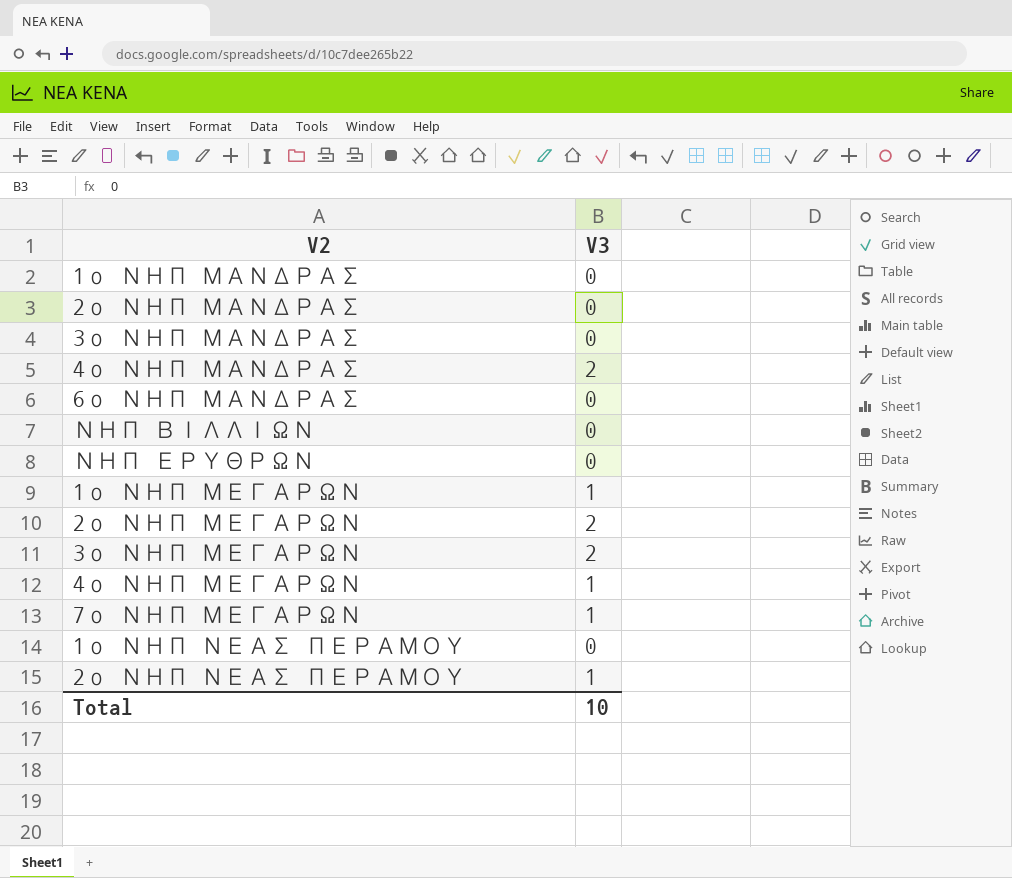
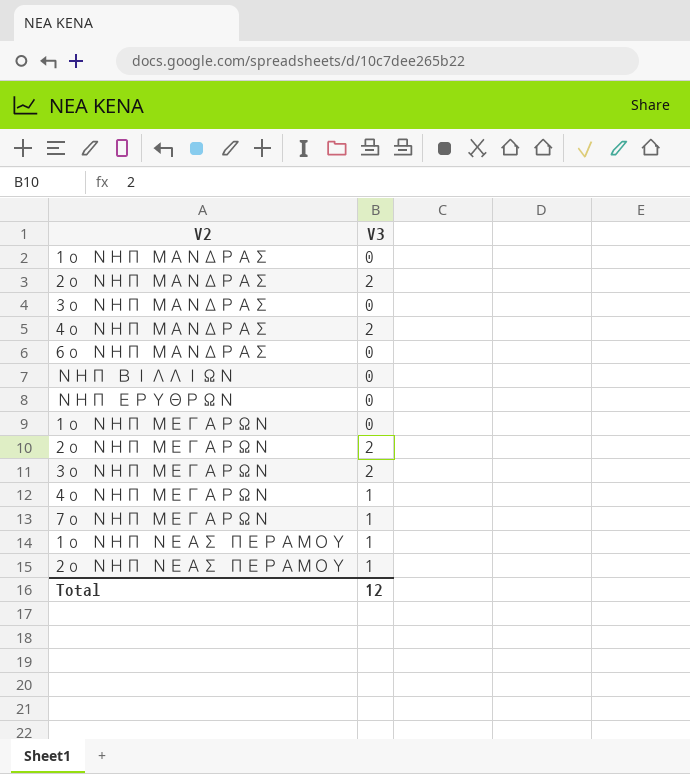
2ο ΝΗΠ ΜΑΝΔΡΑΣ | V3: 0 -> 2
1ο ΝΗΠ ΜΕΓΑΡΩΝ | V3: 1 -> 0
1ο ΝΗΠ ΝΕΑΣ ΠΕΡΑΜΟΥ | V3: 0 -> 1
Total | V3: 10 -> 12

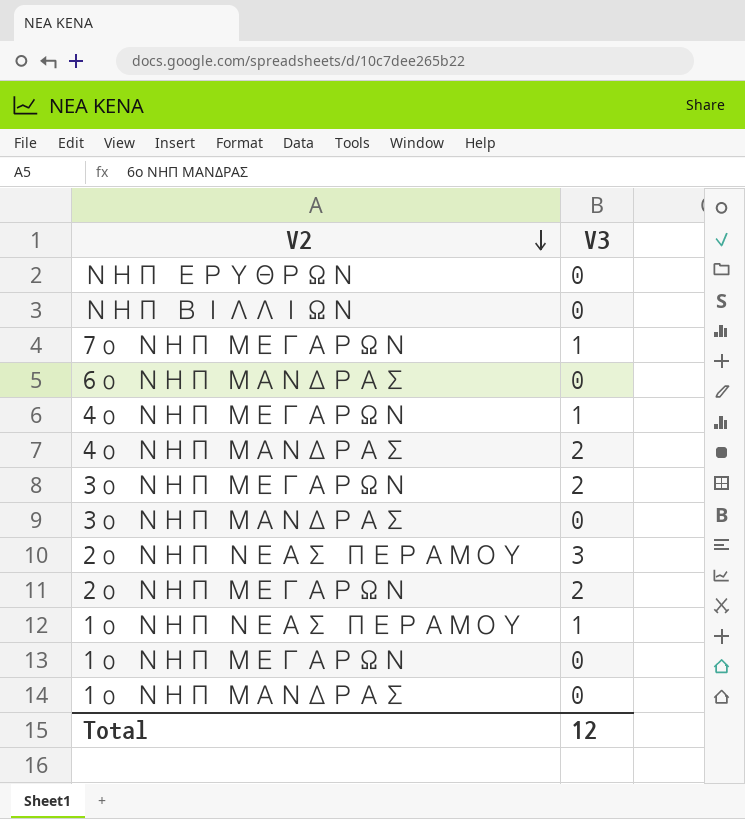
row order: none -> V2 descending
row 2ο ΝΗΠ ΜΑΝΔΡΑΣ: 2 -> none
2ο ΝΗΠ ΝΕΑΣ ΠΕΡΑΜΟΥ | V3: 1 -> 3

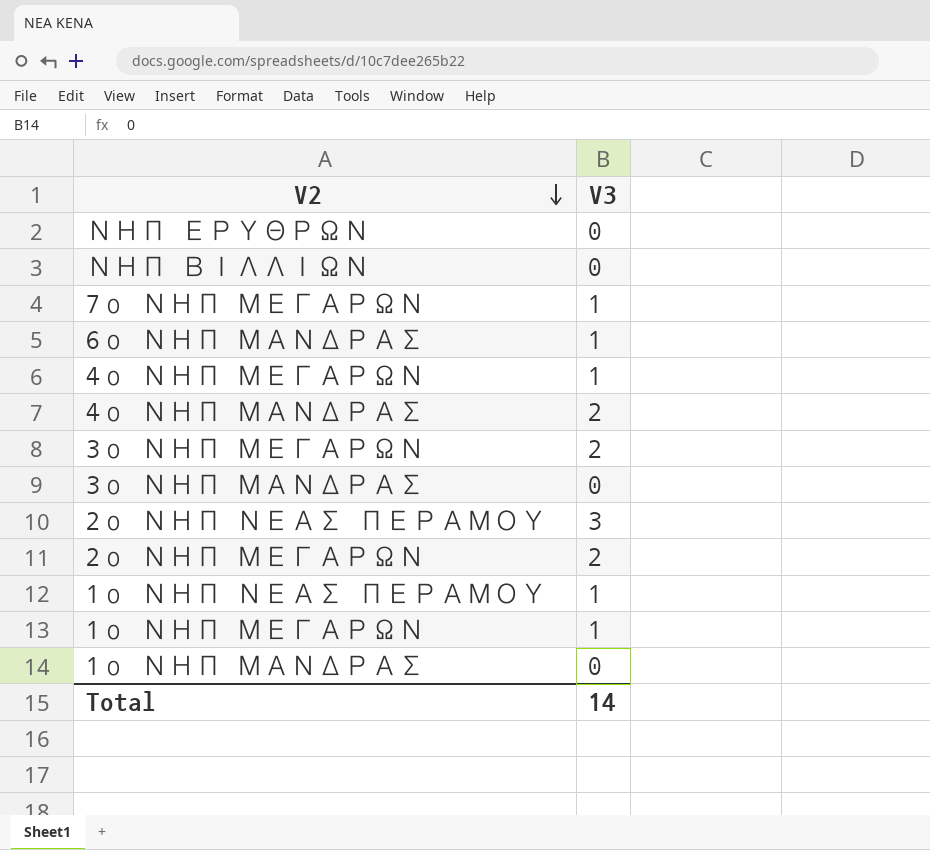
6ο ΝΗΠ ΜΑΝΔΡΑΣ | V3: 0 -> 1
1ο ΝΗΠ ΜΕΓΑΡΩΝ | V3: 0 -> 1
Total | V3: 12 -> 14

